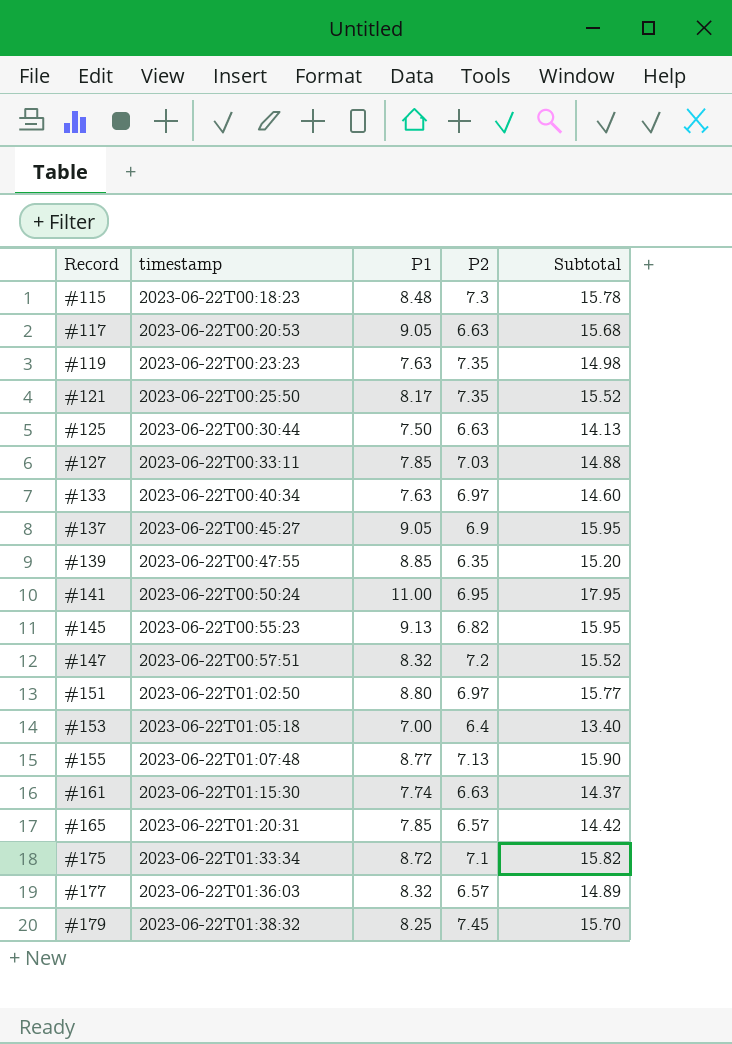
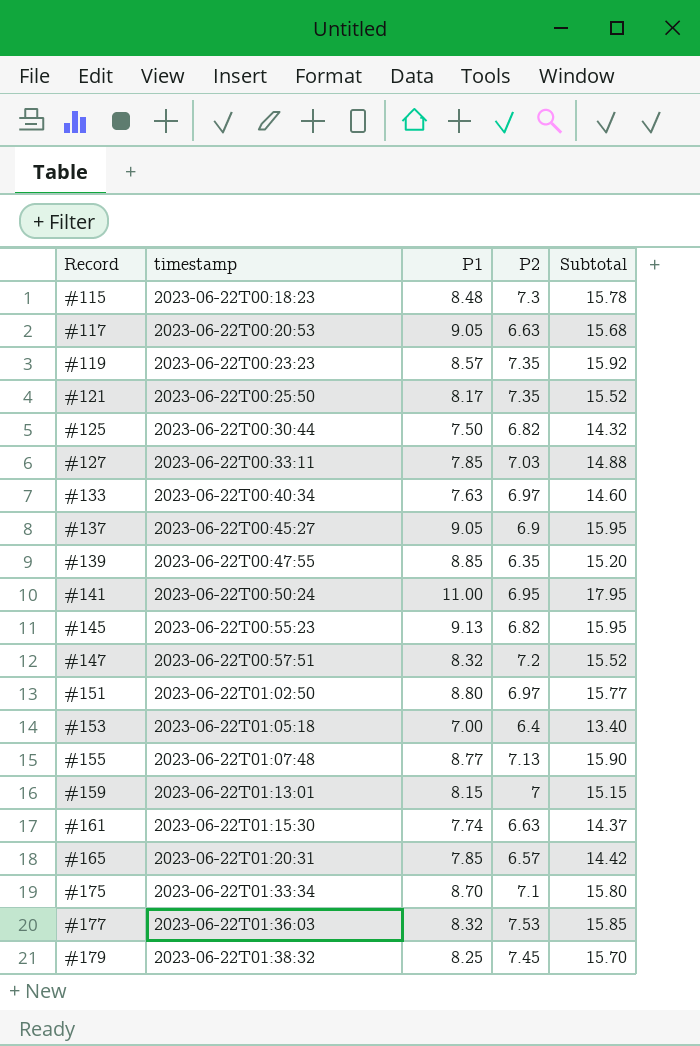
#119 | P1: 7.63 -> 8.57
#119 | Subtotal: 14.98 -> 15.92
#125 | P2: 6.63 -> 6.82
#125 | Subtotal: 14.13 -> 14.32
row #159: none -> 2023-06-22T01:13:01 | 8.15 | 7 | 15.15
#175 | P1: 8.72 -> 8.70
#175 | Subtotal: 15.82 -> 15.80
#177 | P2: 6.57 -> 7.53
#177 | Subtotal: 14.89 -> 15.85

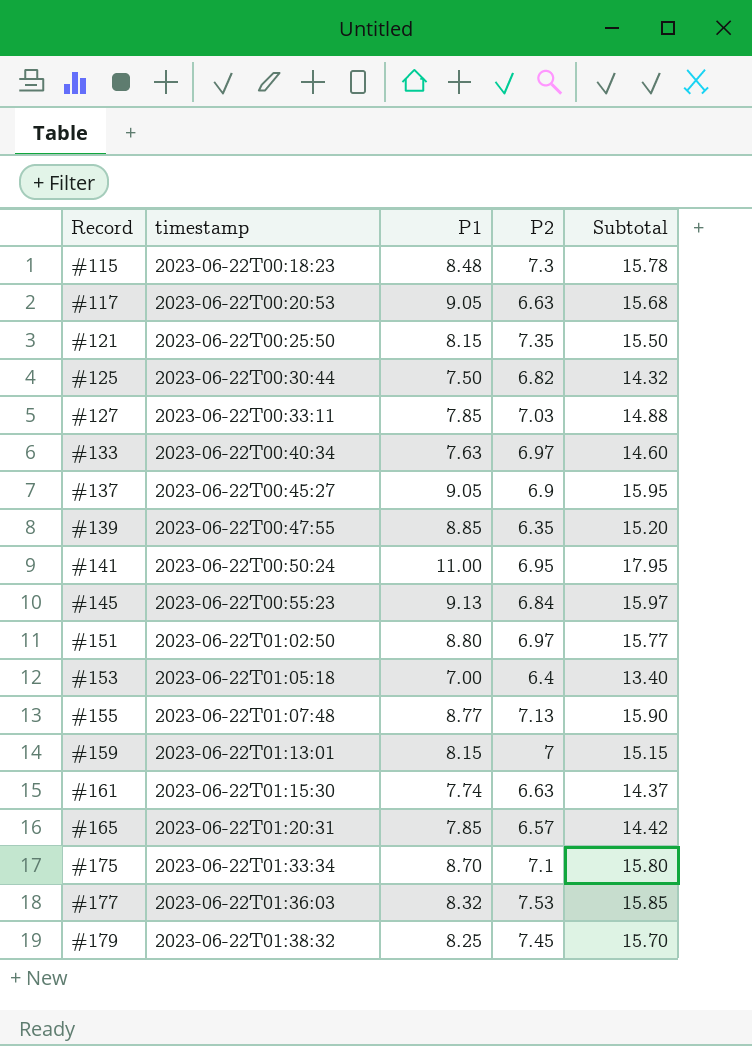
row #119: 2023-06-22T00:23:23 | 8.57 | 7.35 | 15.92 -> none
row #147: 2023-06-22T00:57:51 | 8.32 | 7.2 | 15.52 -> none
#121 | P1: 8.17 -> 8.15
#121 | Subtotal: 15.52 -> 15.50
#145 | P2: 6.82 -> 6.84
#145 | Subtotal: 15.95 -> 15.97

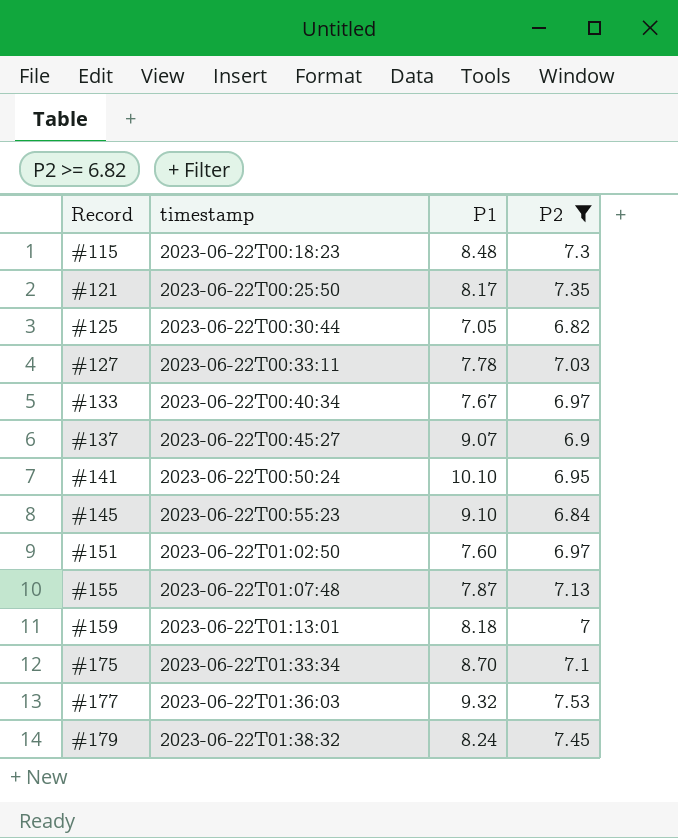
filter: none -> P2 >= 6.82
column Subtotal | formula: [P1] + [P2] -> none
#121 | P1: 8.15 -> 8.17
#125 | P1: 7.50 -> 7.05
#127 | P1: 7.85 -> 7.78
#133 | P1: 7.63 -> 7.67
#137 | P1: 9.05 -> 9.07
#141 | P1: 11.00 -> 10.10
#145 | P1: 9.13 -> 9.10
#151 | P1: 8.80 -> 7.60
#155 | P1: 8.77 -> 7.87
#159 | P1: 8.15 -> 8.18
#177 | P1: 8.32 -> 9.32
#179 | P1: 8.25 -> 8.24

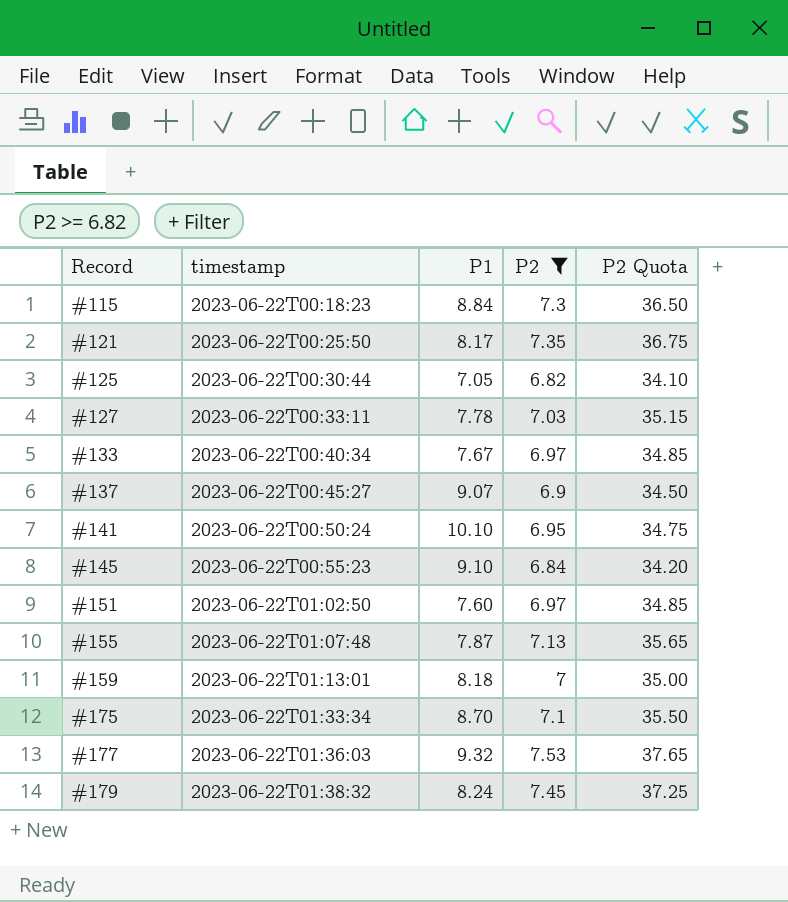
column P2 Quota | formula: none -> [P2] * 5
#115 | P1: 8.48 -> 8.84

